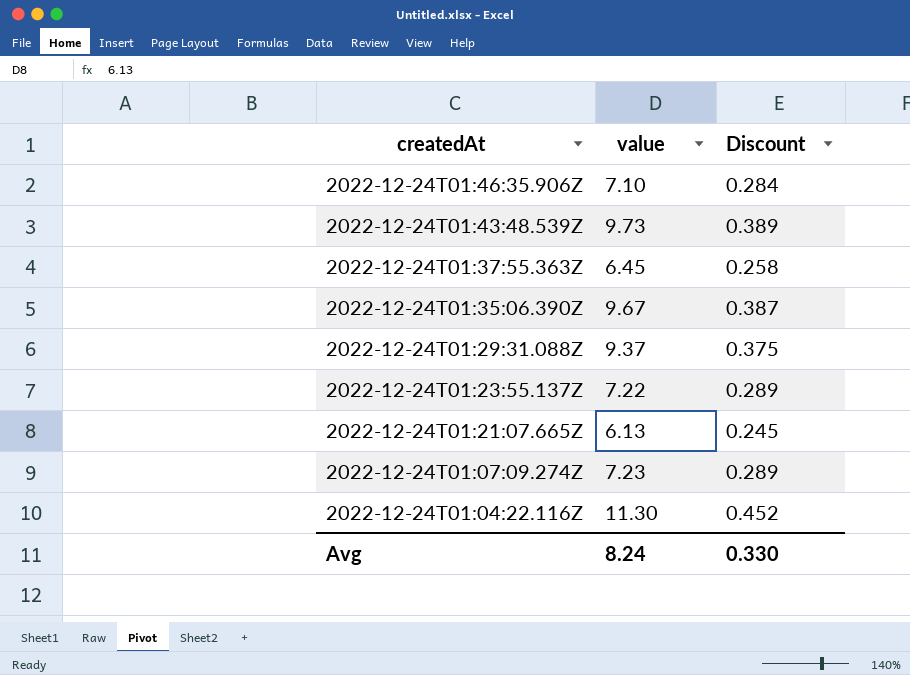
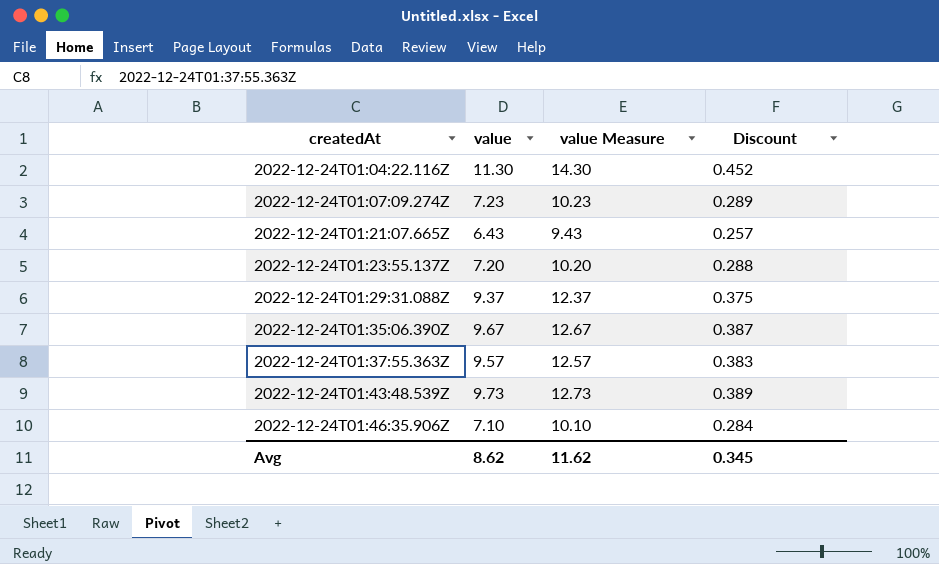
row order: createdAt descending -> createdAt ascending
column value Measure | formula: none -> [value] + 3
2022-12-24T01:21:07.665Z | value: 6.13 -> 6.43
2022-12-24T01:21:07.665Z | Discount: 0.245 -> 0.257
2022-12-24T01:23:55.137Z | value: 7.22 -> 7.20
2022-12-24T01:23:55.137Z | Discount: 0.289 -> 0.288
2022-12-24T01:37:55.363Z | value: 6.45 -> 9.57
2022-12-24T01:37:55.363Z | Discount: 0.258 -> 0.383
Avg | value: 8.24 -> 8.62
Avg | Discount: 0.330 -> 0.345

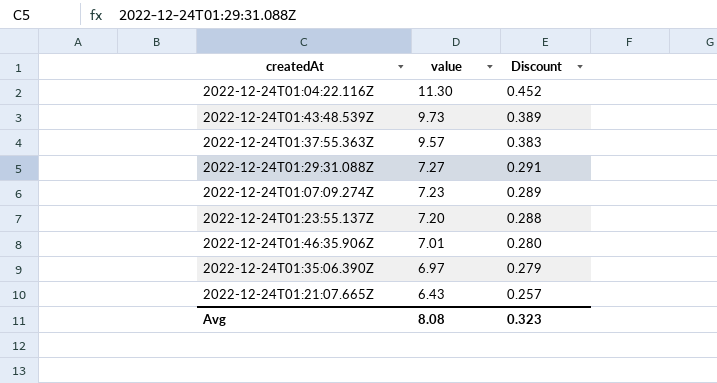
row order: createdAt ascending -> value descending
column value Measure | formula: [value] + 3 -> none
2022-12-24T01:29:31.088Z | value: 9.37 -> 7.27
2022-12-24T01:29:31.088Z | Discount: 0.375 -> 0.291
2022-12-24T01:46:35.906Z | value: 7.10 -> 7.01
2022-12-24T01:46:35.906Z | Discount: 0.284 -> 0.280
2022-12-24T01:35:06.390Z | value: 9.67 -> 6.97
2022-12-24T01:35:06.390Z | Discount: 0.387 -> 0.279
Avg | value: 8.62 -> 8.08
Avg | Discount: 0.345 -> 0.323

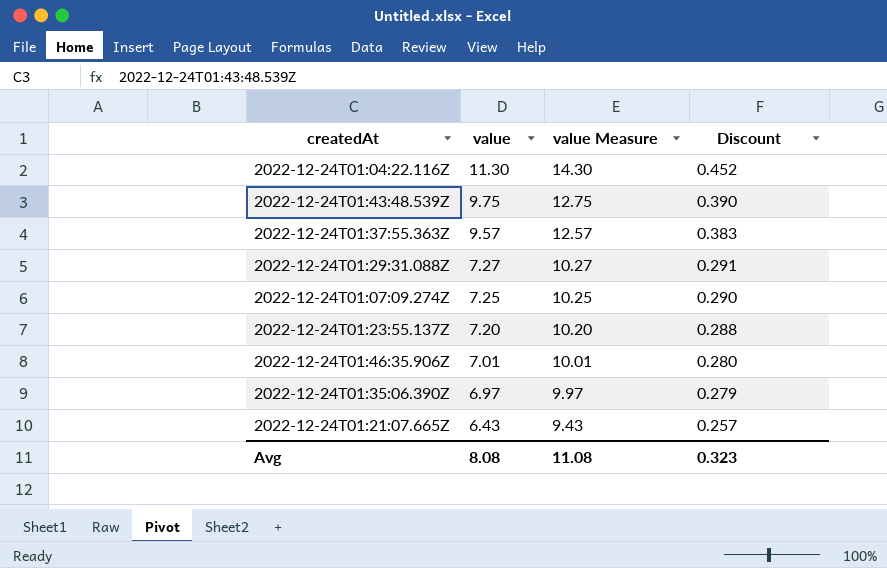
column value Measure | formula: none -> [value] + 3
2022-12-24T01:43:48.539Z | value: 9.73 -> 9.75
2022-12-24T01:43:48.539Z | Discount: 0.389 -> 0.390
2022-12-24T01:07:09.274Z | value: 7.23 -> 7.25
2022-12-24T01:07:09.274Z | Discount: 0.289 -> 0.290

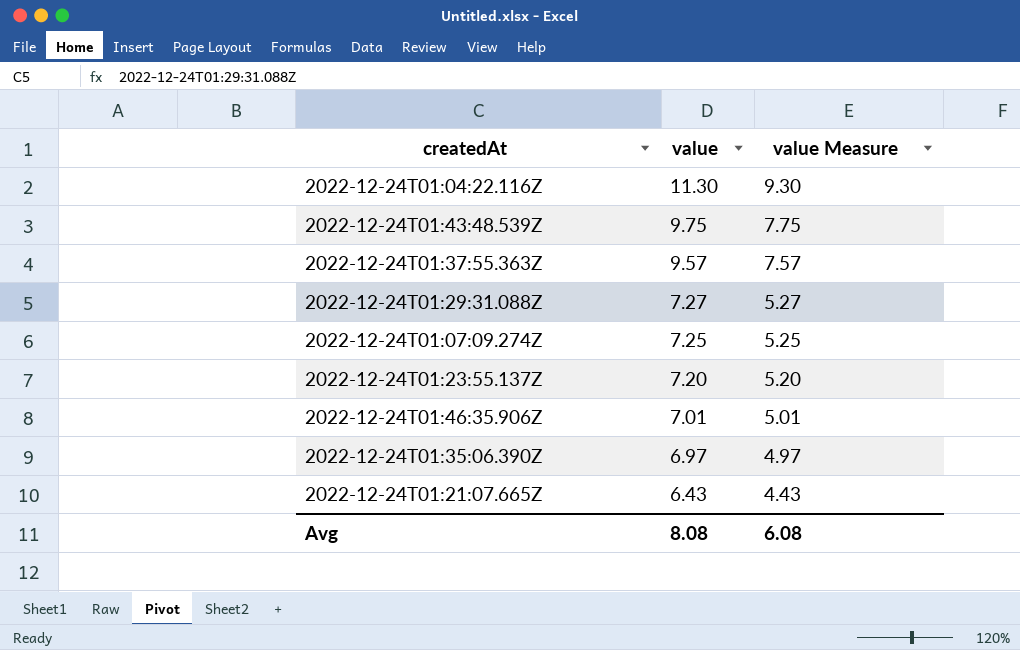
column Discount | formula: [value] * 0.04 -> none
column value Measure | formula: [value] + 3 -> [value] - 2
Avg | value Measure: 11.08 -> 6.08

